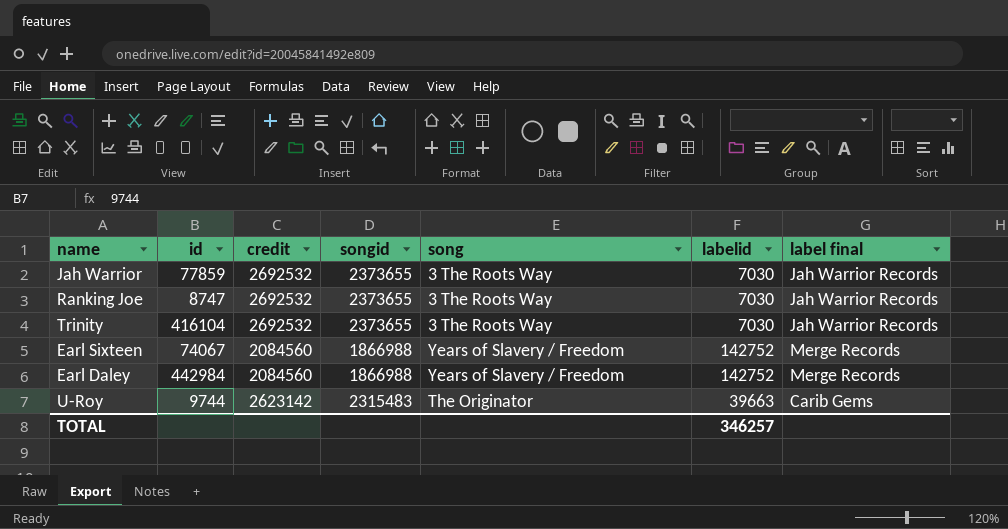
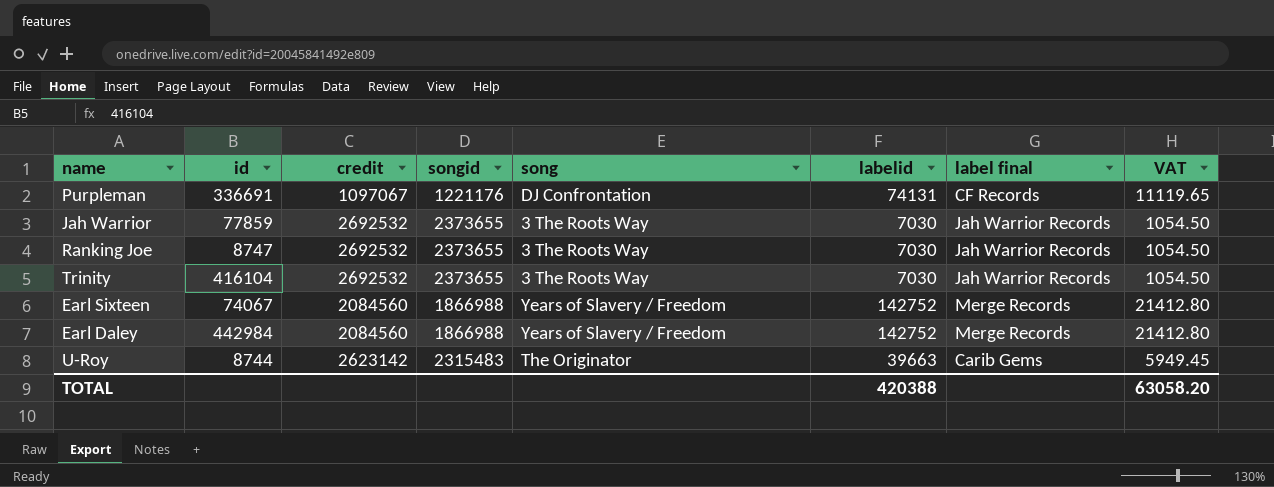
column VAT | formula: none -> [labelid] * 0.15
row Purpleman: none -> 336691 | 1097067 | 1221176 | DJ Confrontation | 74131 | CF Records | 11119.65
U-Roy | id: 9744 -> 8744
TOTAL | labelid: 346257 -> 420388

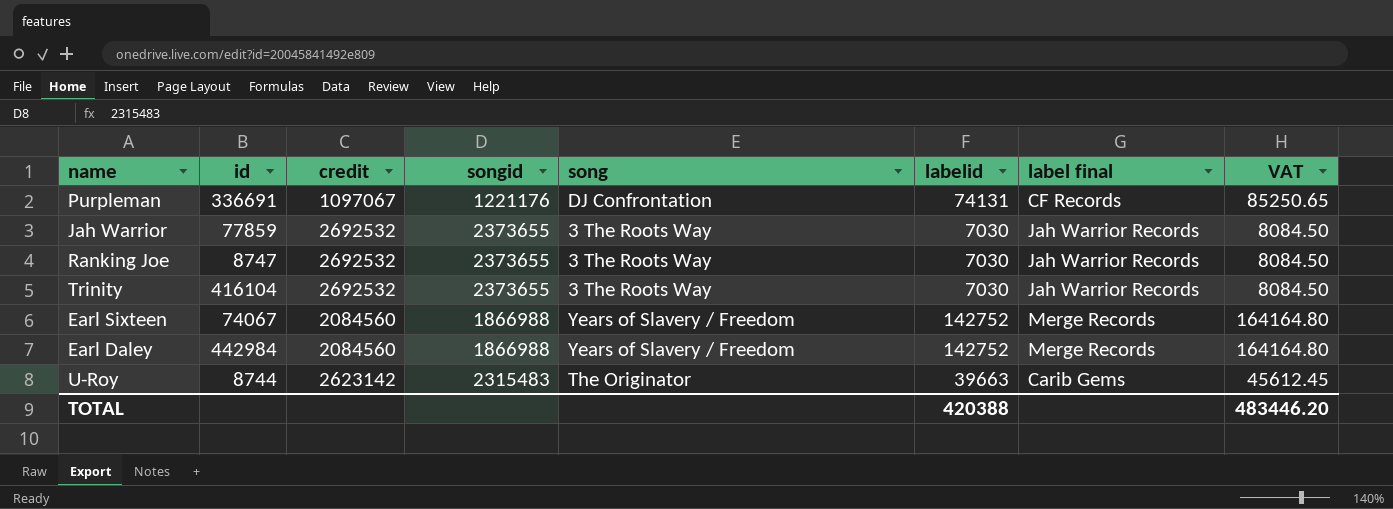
column VAT | formula: [labelid] * 0.15 -> [labelid] * 1.15
TOTAL | VAT: 63058.20 -> 483446.20

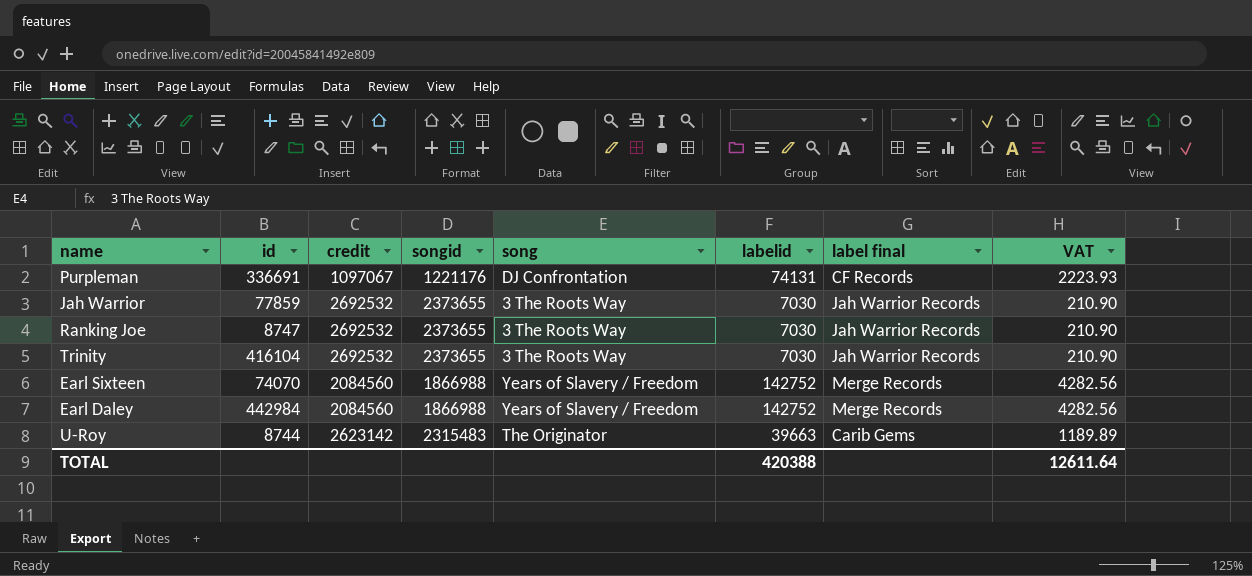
column VAT | formula: [labelid] * 1.15 -> [labelid] * 0.03
Earl Sixteen | id: 74067 -> 74070
TOTAL | VAT: 483446.20 -> 12611.64

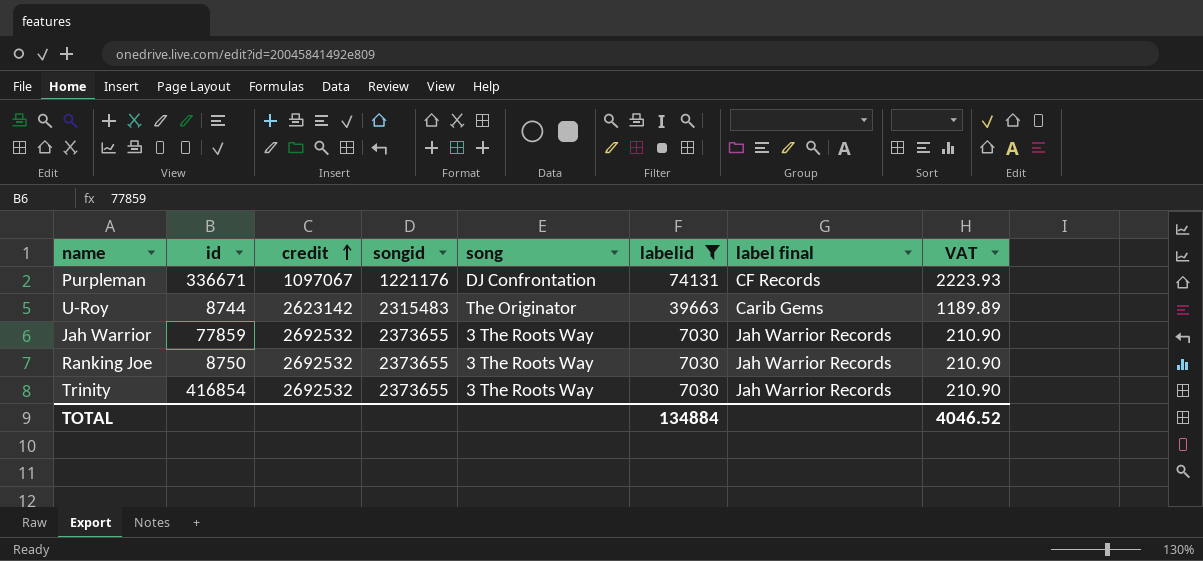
filter: none -> labelid != 142752
row order: none -> credit ascending
Purpleman | id: 336691 -> 336671
Ranking Joe | id: 8747 -> 8750
Trinity | id: 416104 -> 416854
TOTAL | labelid: 420388 -> 134884
TOTAL | VAT: 12611.64 -> 4046.52

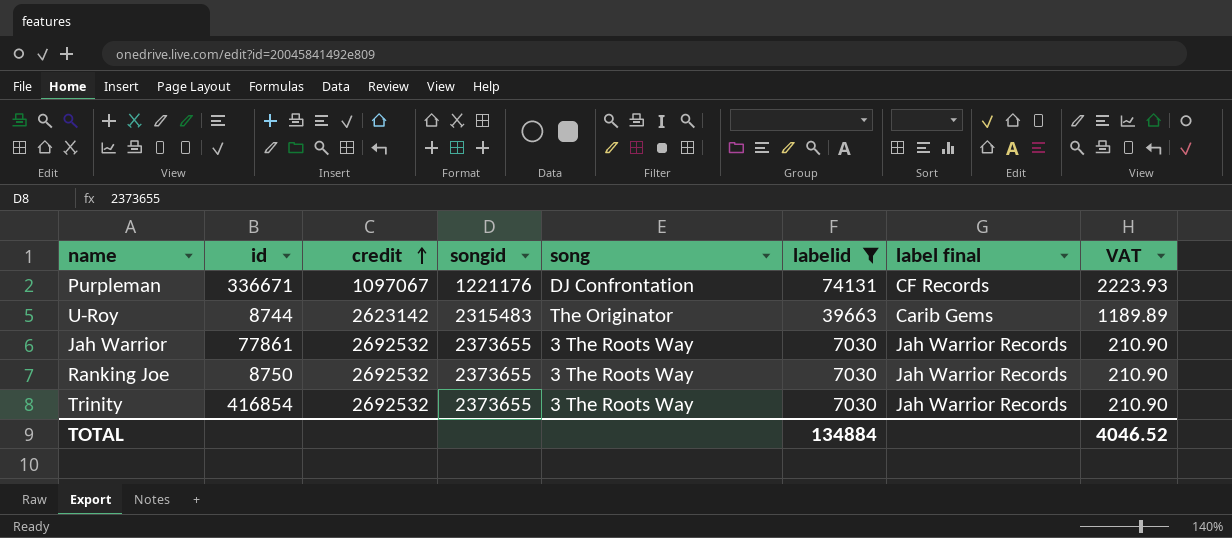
Jah Warrior | id: 77859 -> 77861

